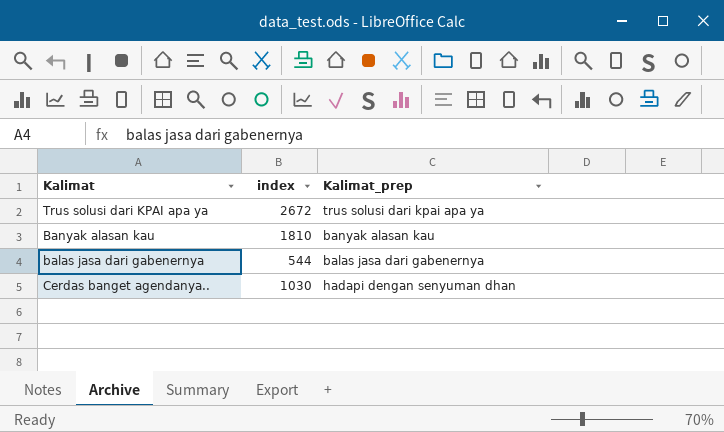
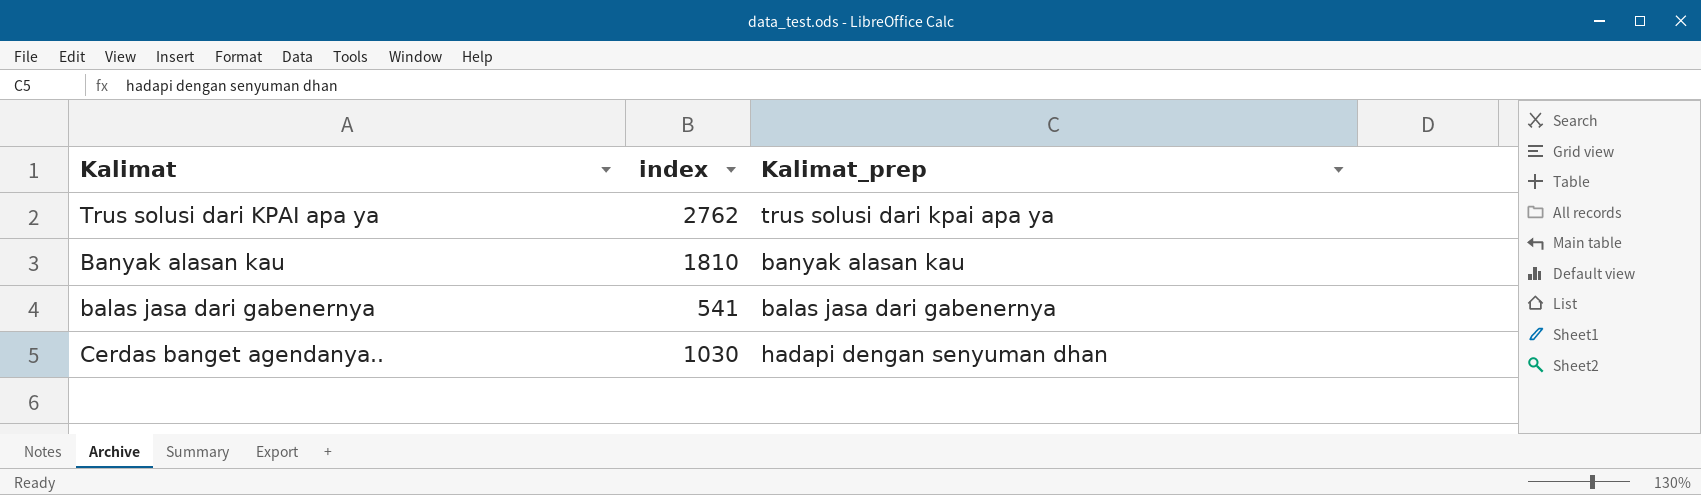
Trus solusi dari KPAI apa ya | index: 2672 -> 2762
balas jasa dari gabenernya | index: 544 -> 541

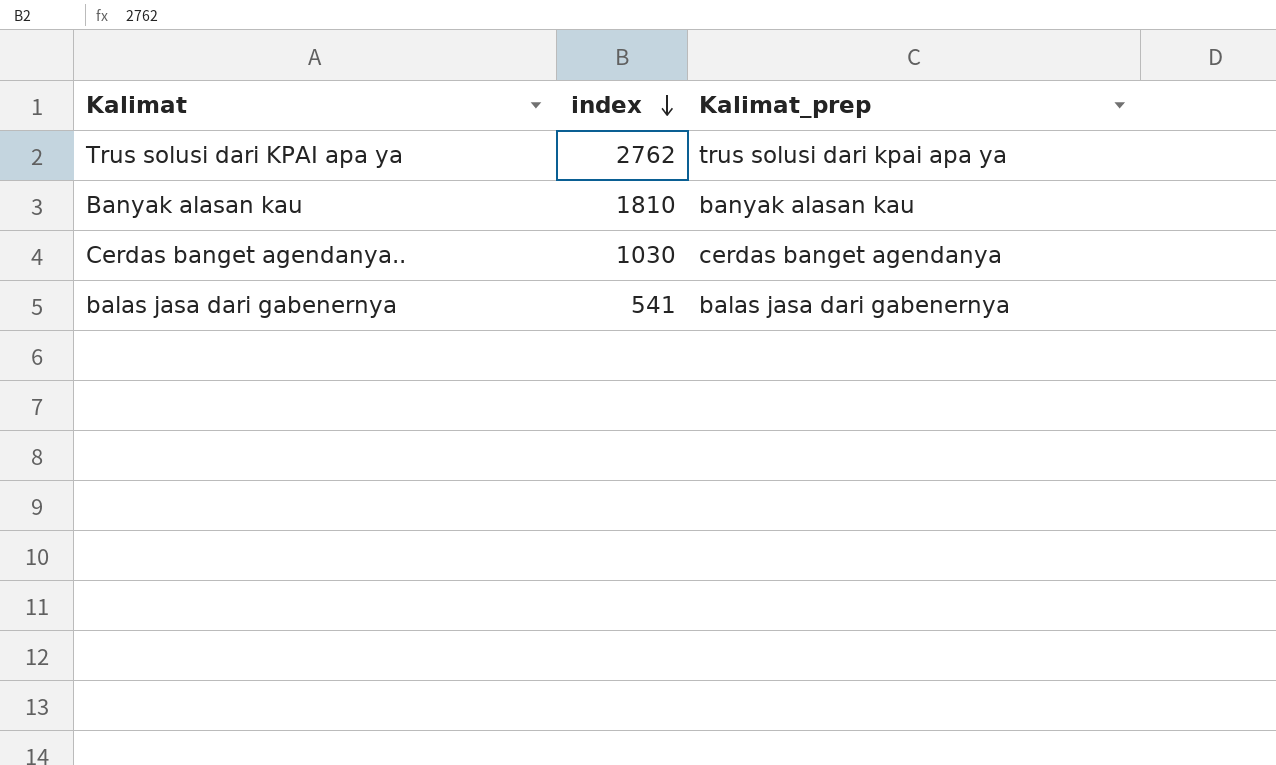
row order: none -> index descending
Cerdas banget agendanya.. | Kalimat_prep: hadapi dengan senyuman dhan -> cerdas banget agendanya

